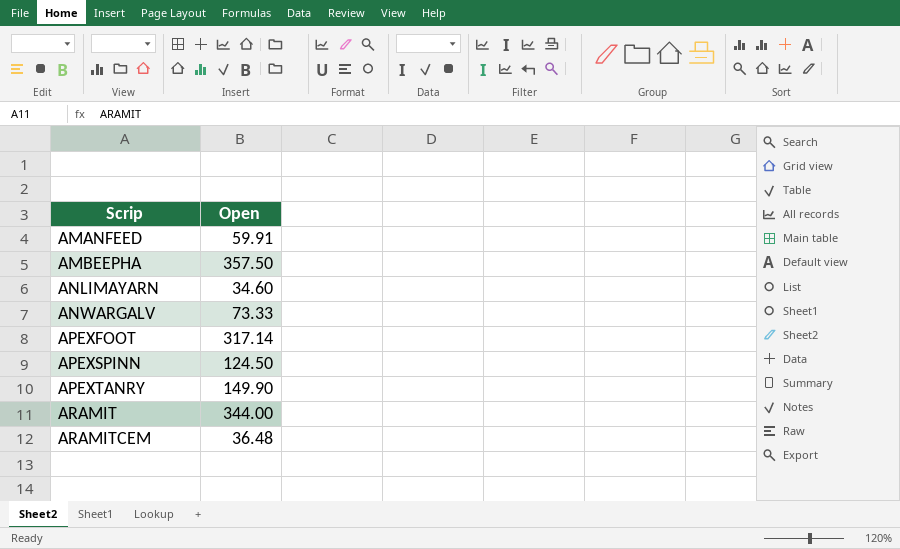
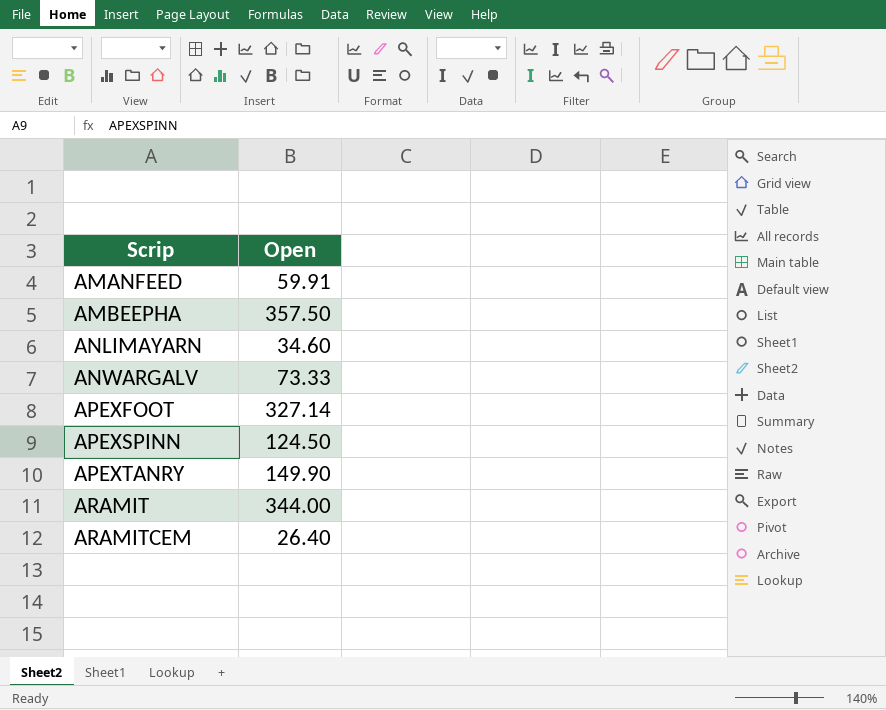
APEXFOOT | Open: 317.14 -> 327.14
ARAMITCEM | Open: 36.48 -> 26.40

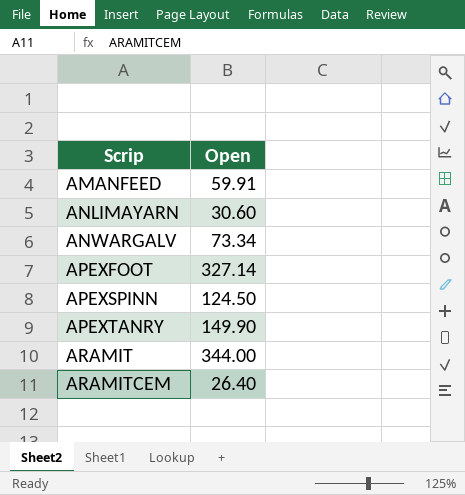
row AMBEEPHA: 357.50 -> none
ANLIMAYARN | Open: 34.60 -> 30.60
ANWARGALV | Open: 73.33 -> 73.34

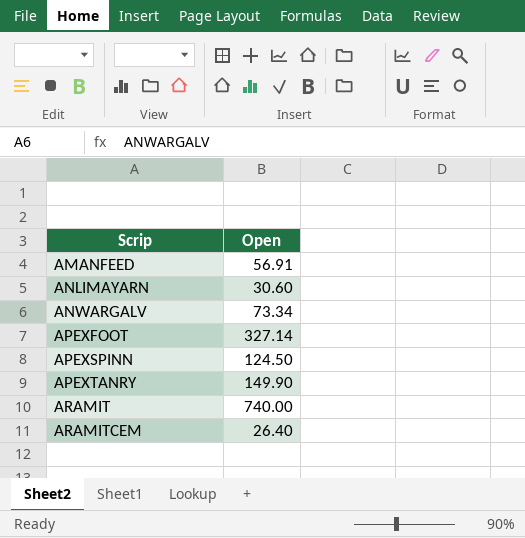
AMANFEED | Open: 59.91 -> 56.91
ARAMIT | Open: 344.00 -> 740.00

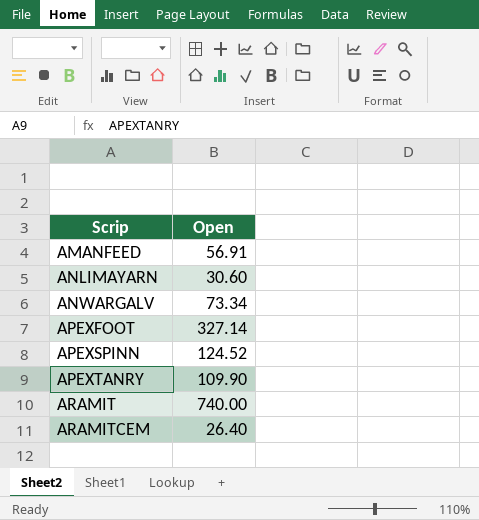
APEXSPINN | Open: 124.50 -> 124.52
APEXTANRY | Open: 149.90 -> 109.90

